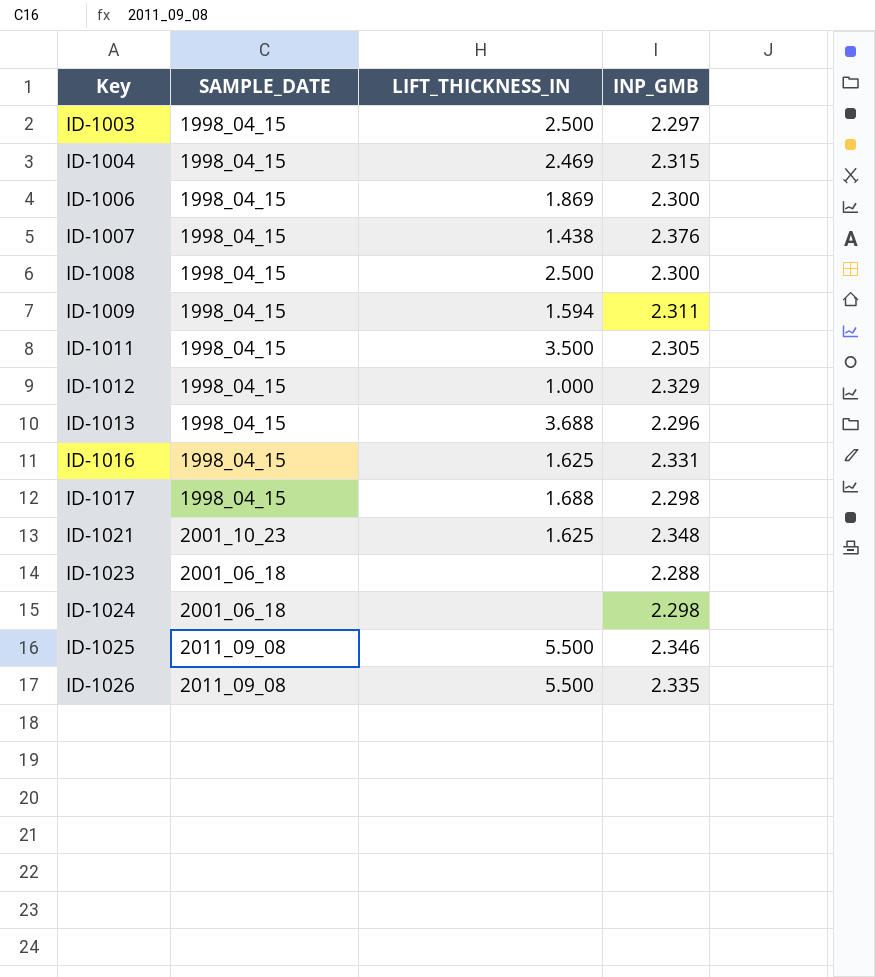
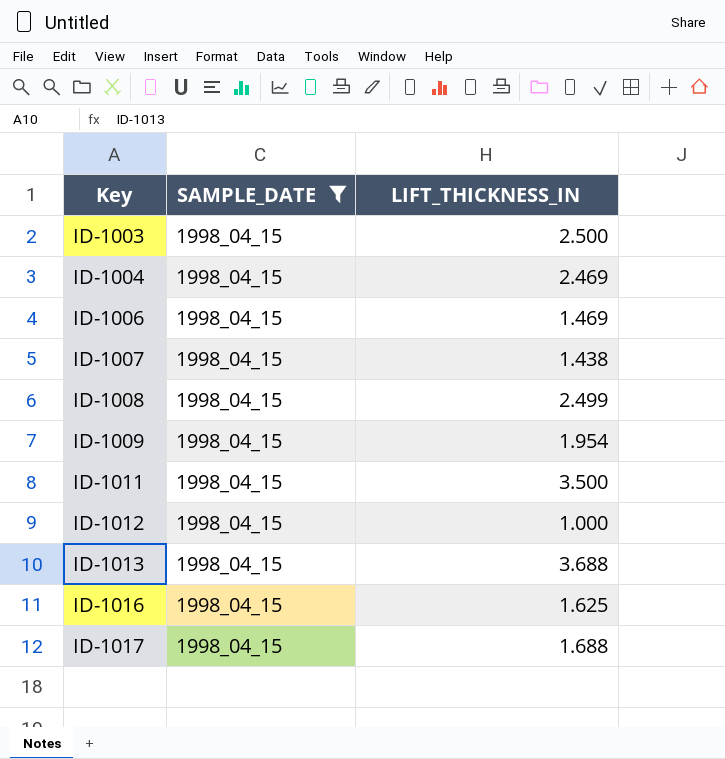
filter: none -> SAMPLE_DATE = 1998_04_15
column INP_GMB | position: 4 -> none
ID-1006 | LIFT_THICKNESS_IN: 1.869 -> 1.469
ID-1008 | LIFT_THICKNESS_IN: 2.500 -> 2.499
ID-1009 | LIFT_THICKNESS_IN: 1.594 -> 1.954

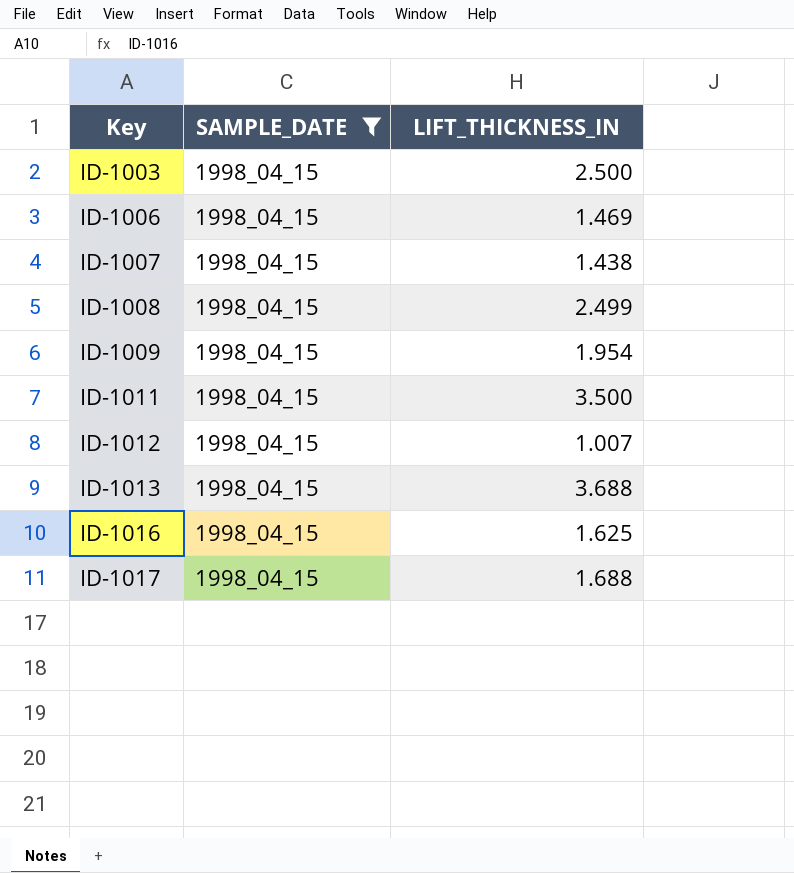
row ID-1004: 1998_04_15 | 2.469 -> none
ID-1012 | LIFT_THICKNESS_IN: 1.000 -> 1.007

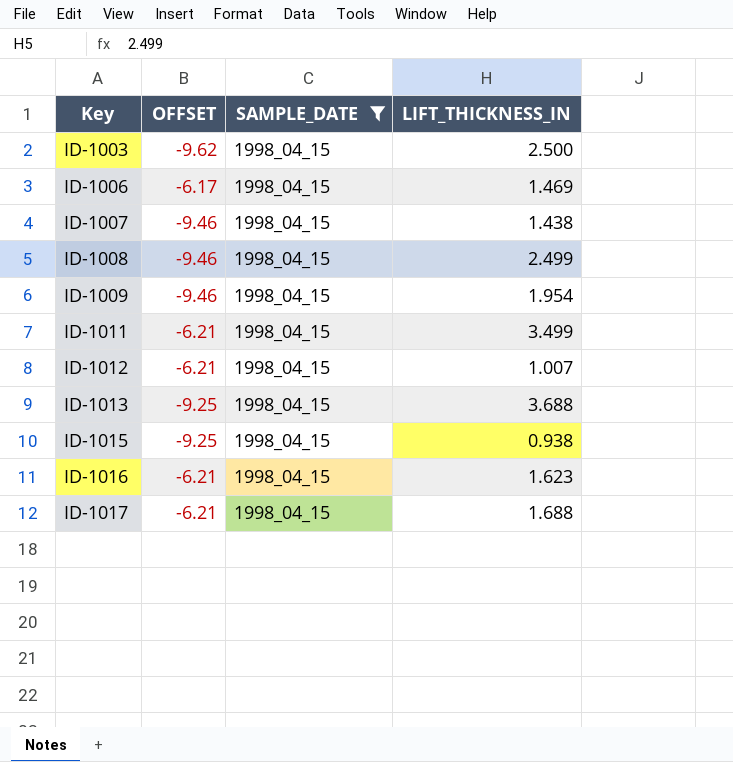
column OFFSET | position: none -> 2
ID-1011 | LIFT_THICKNESS_IN: 3.500 -> 3.499
row ID-1015: none -> -9.25 | 1998_04_15 | 0.938
ID-1016 | LIFT_THICKNESS_IN: 1.625 -> 1.623

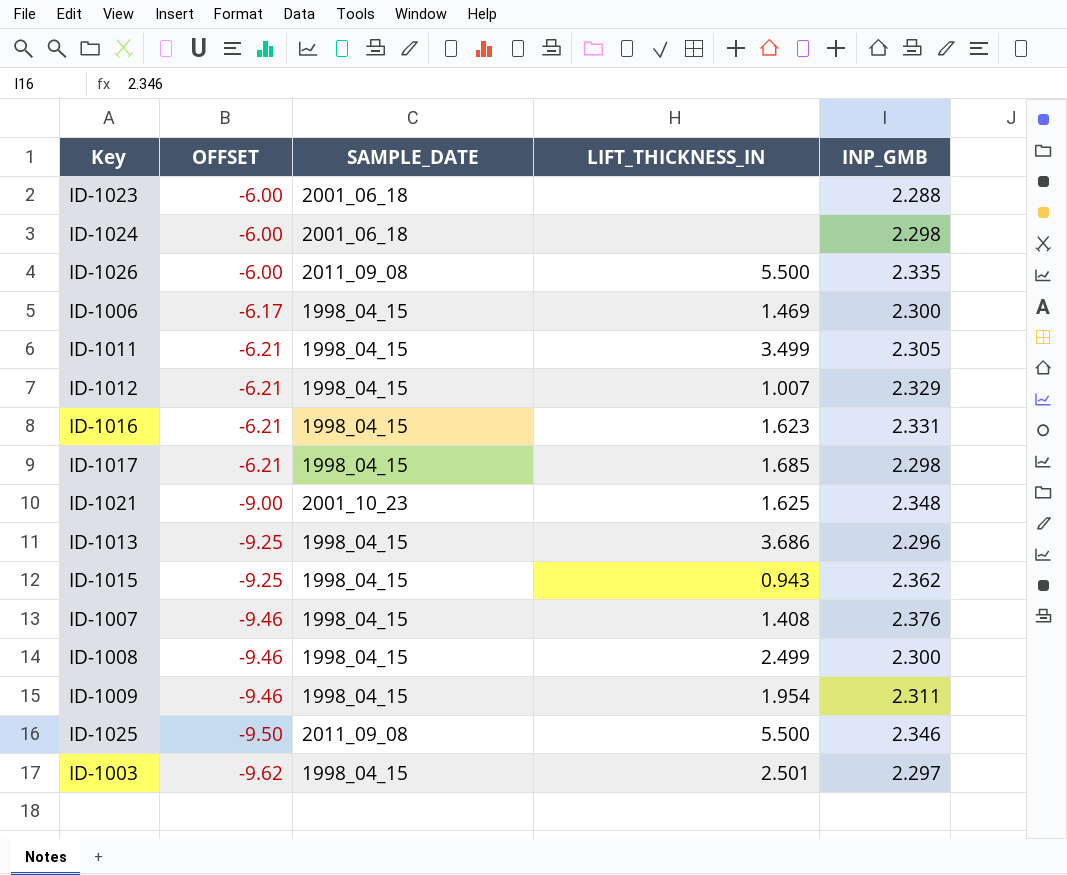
filter: SAMPLE_DATE = 1998_04_15 -> none
row order: Key ascending -> OFFSET descending
column INP_GMB | position: none -> 5
ID-1017 | LIFT_THICKNESS_IN: 1.688 -> 1.685
ID-1013 | LIFT_THICKNESS_IN: 3.688 -> 3.686
ID-1015 | LIFT_THICKNESS_IN: 0.938 -> 0.943
ID-1007 | LIFT_THICKNESS_IN: 1.438 -> 1.408
ID-1003 | LIFT_THICKNESS_IN: 2.500 -> 2.501

